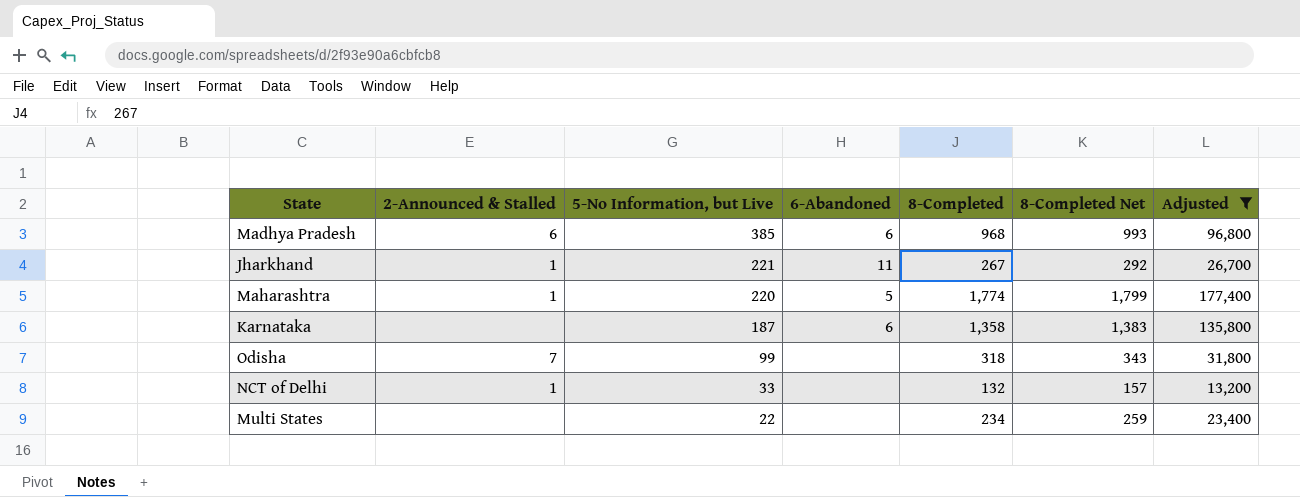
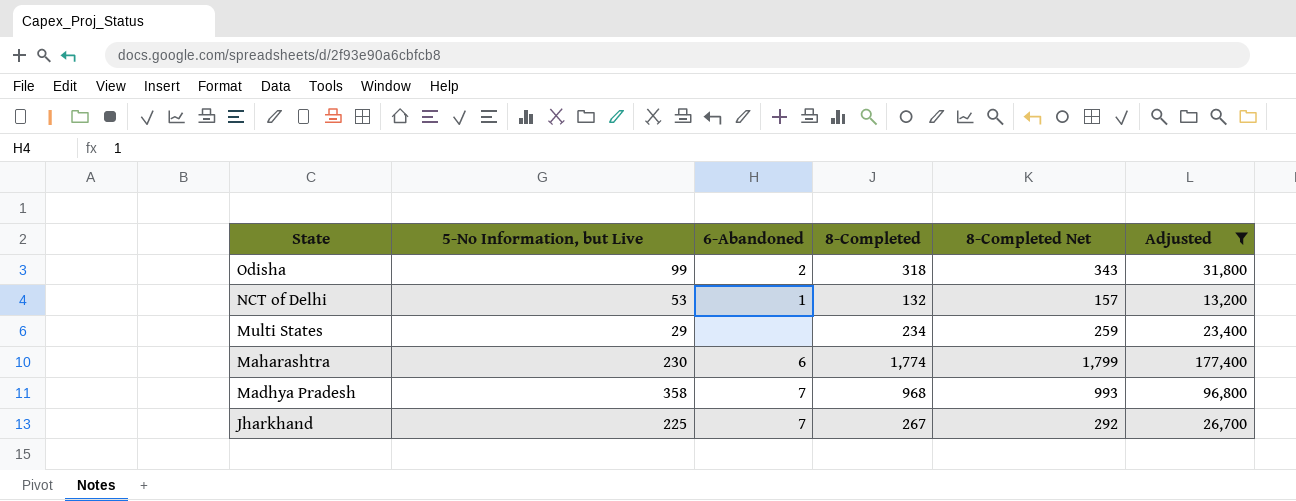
row order: 5-No Information, but Live descending -> State descending
column 2-Announced & Stalled | position: 2 -> none
row Karnataka: none | 187 | 6 | 1,358 | 1,383 | 135,800 -> none
Odisha | 6-Abandoned: none -> 2
NCT of Delhi | 5-No Information, but Live: 33 -> 53
NCT of Delhi | 6-Abandoned: none -> 1
Multi States | 5-No Information, but Live: 22 -> 29
Maharashtra | 5-No Information, but Live: 220 -> 230
Maharashtra | 6-Abandoned: 5 -> 6
Madhya Pradesh | 5-No Information, but Live: 385 -> 358
Madhya Pradesh | 6-Abandoned: 6 -> 7
Jharkhand | 5-No Information, but Live: 221 -> 225
Jharkhand | 6-Abandoned: 11 -> 7

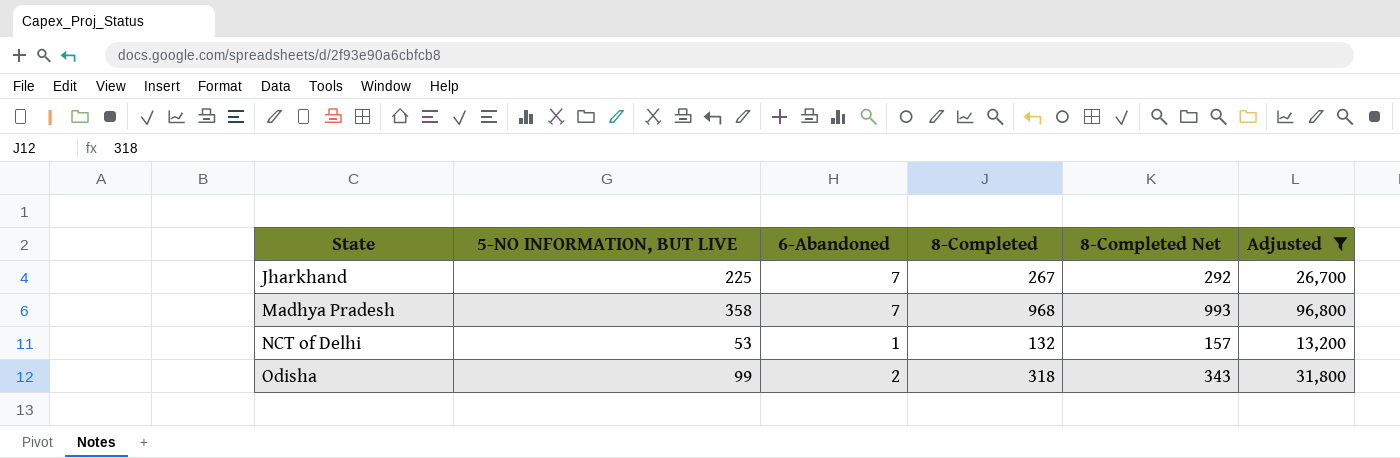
row order: State descending -> State ascending
column name: 5-No Information, but Live -> 5-NO INFORMATION, BUT LIVE
row Multi States: 29 | none | 234 | 259 | 23,400 -> none
row Maharashtra: 230 | 6 | 1,774 | 1,799 | 177,400 -> none

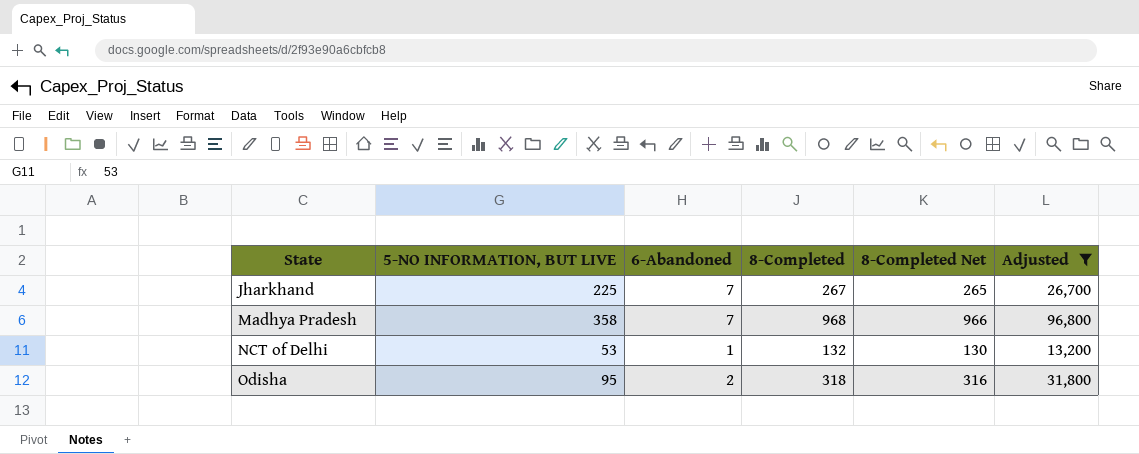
column 8-Completed Net | formula: [8-Completed] + 25 -> [8-Completed] - 2
Odisha | 5-NO INFORMATION, BUT LIVE: 99 -> 95

